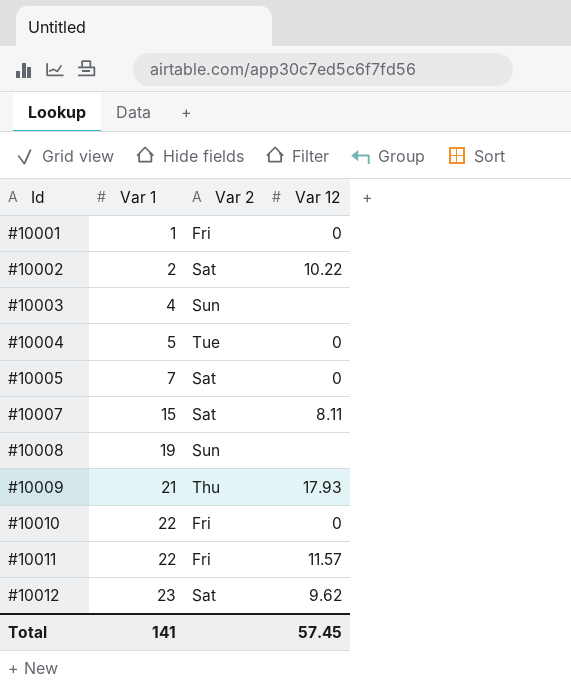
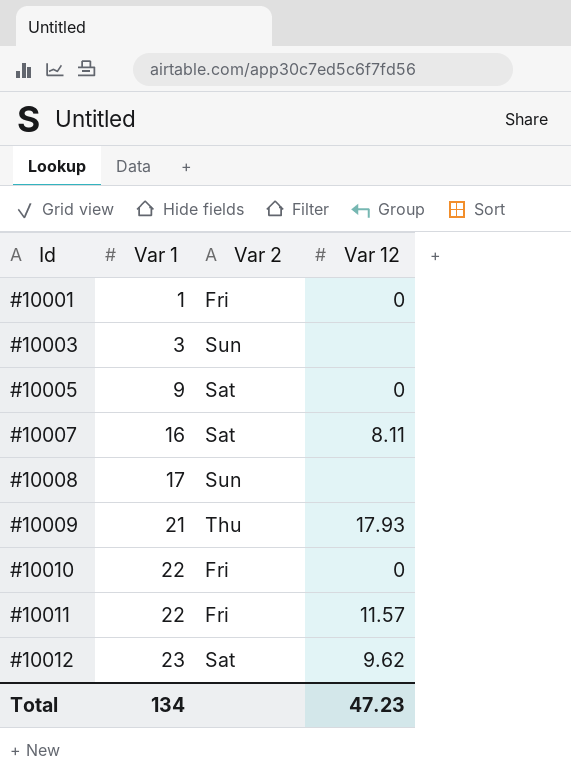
row #10002: 2 | Sat | 10.22 -> none
row #10004: 5 | Tue | 0 -> none
#10003 | Var 1: 4 -> 3
#10005 | Var 1: 7 -> 9
#10007 | Var 1: 15 -> 16
#10008 | Var 1: 19 -> 17
Total | Var 1: 141 -> 134
Total | Var 12: 57.45 -> 47.23

